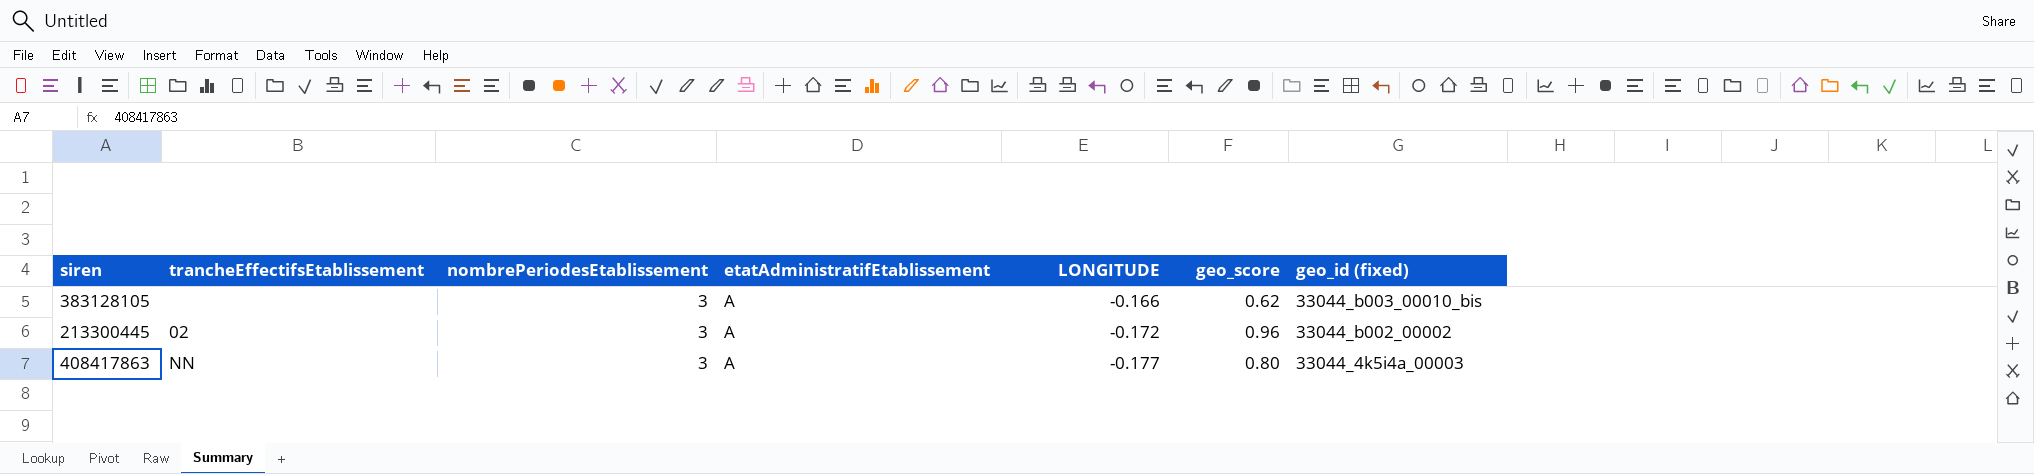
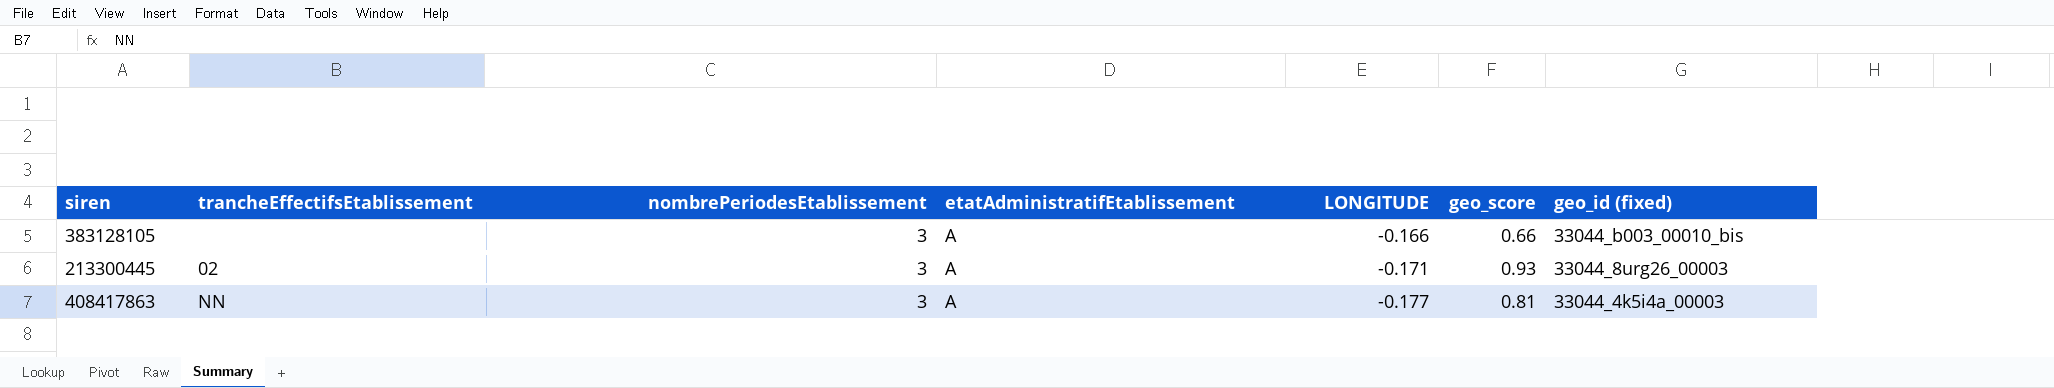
383128105 | geo_score: 0.62 -> 0.66
213300445 | LONGITUDE: -0.172 -> -0.171
213300445 | geo_score: 0.96 -> 0.93
213300445 | geo_id (fixed): 33044_b002_00002 -> 33044_8urg26_00003
408417863 | geo_score: 0.80 -> 0.81

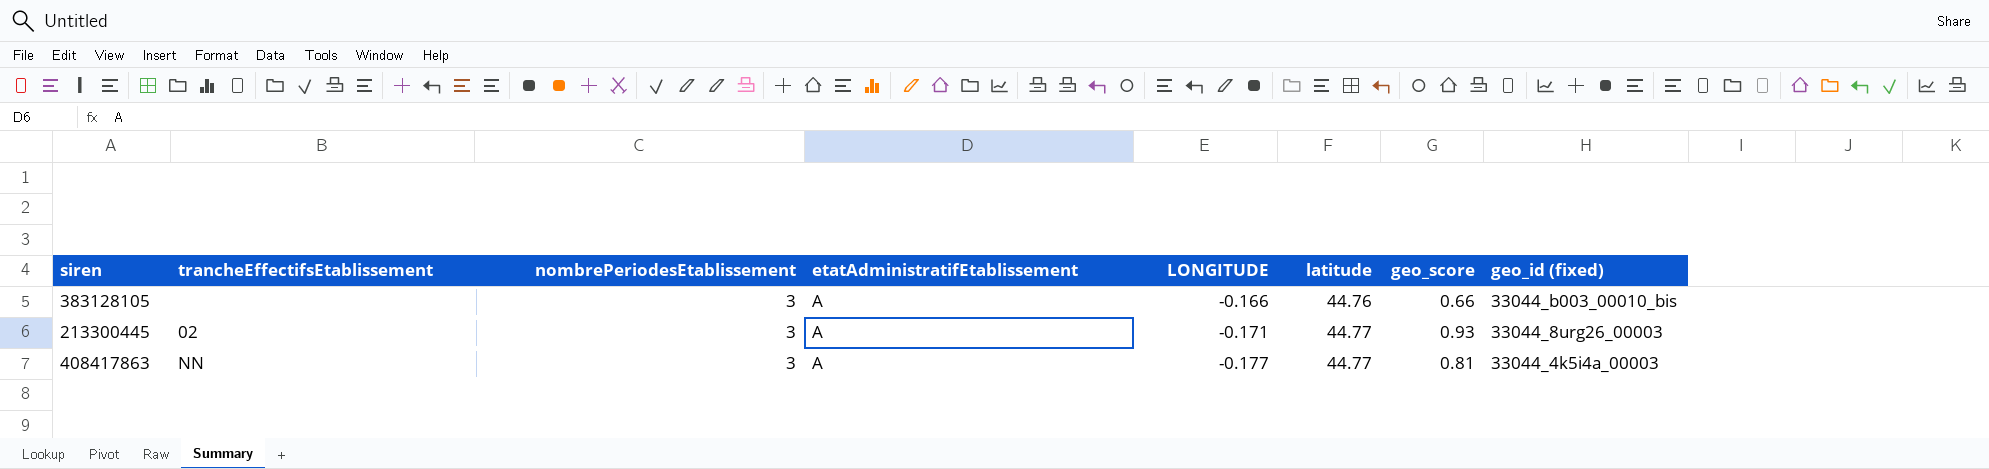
column latitude | position: none -> 6

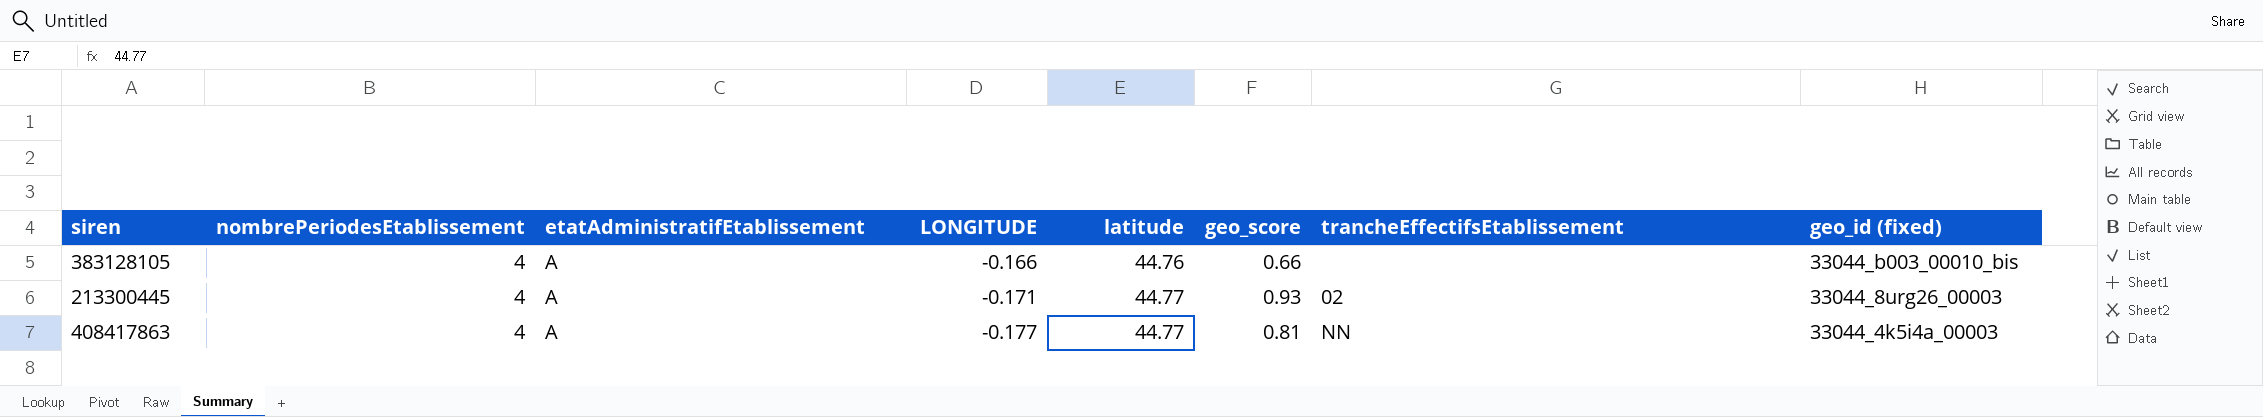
column trancheEffectifsEtablissement | position: 2 -> 7
383128105 | nombrePeriodesEtablissement: 3 -> 4
213300445 | nombrePeriodesEtablissement: 3 -> 4
408417863 | nombrePeriodesEtablissement: 3 -> 4

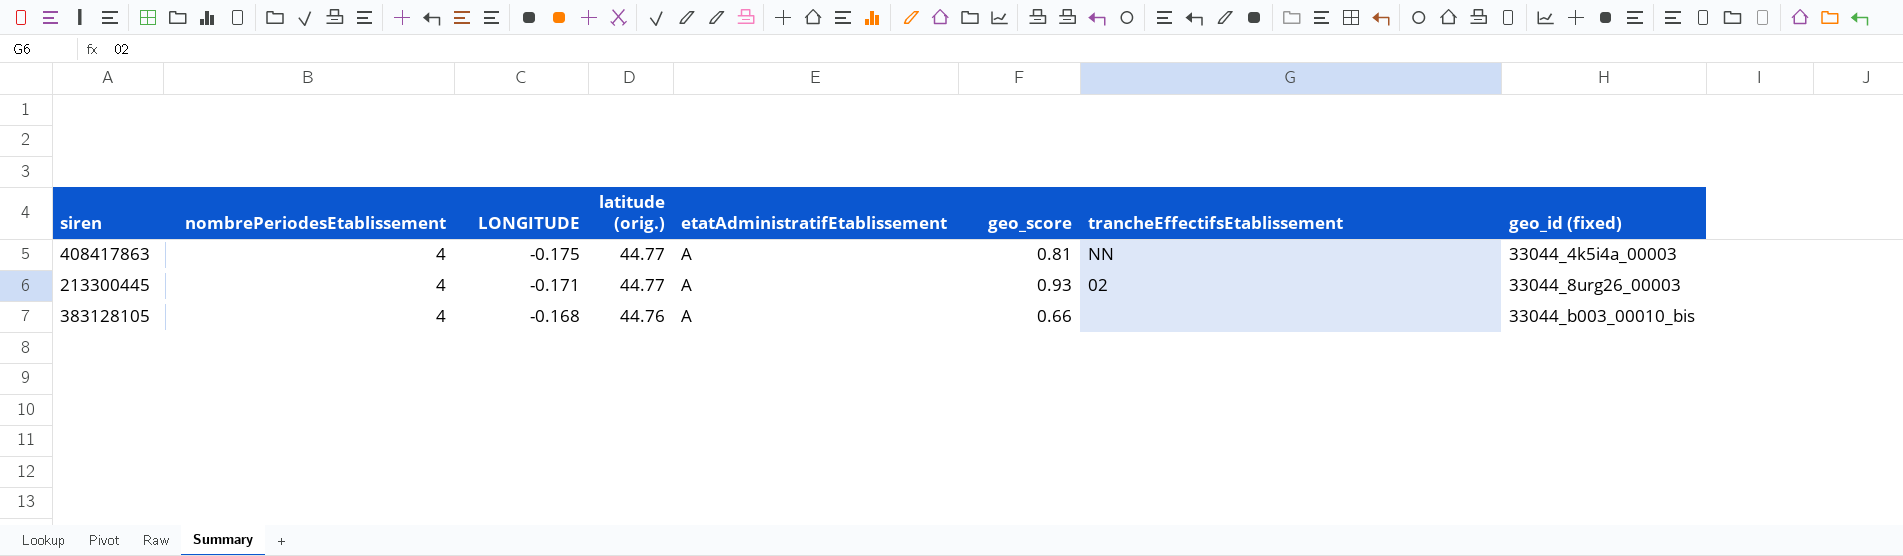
row order: LONGITUDE descending -> LONGITUDE ascending
column name: latitude -> latitude (orig.)
column etatAdministratifEtablissement | position: 3 -> 5
408417863 | LONGITUDE: -0.177 -> -0.175
383128105 | LONGITUDE: -0.166 -> -0.168

